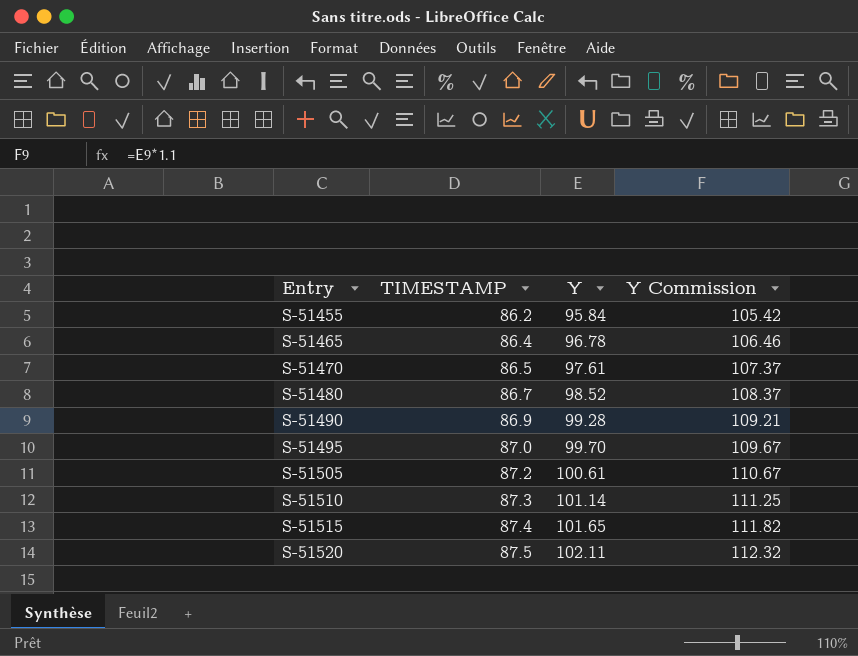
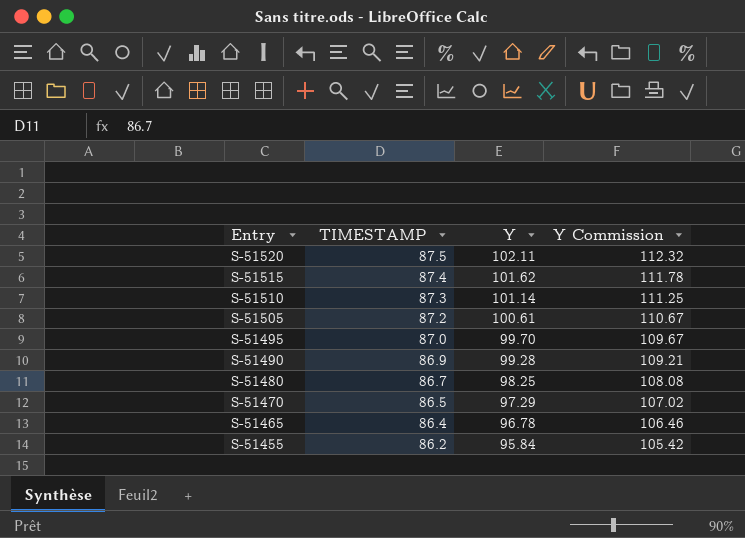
row order: Entry ascending -> Entry descending
S-51515 | Y: 101.65 -> 101.62
S-51515 | Y Commission: 111.82 -> 111.78
S-51480 | Y: 98.52 -> 98.25
S-51480 | Y Commission: 108.37 -> 108.08
S-51470 | Y: 97.61 -> 97.29
S-51470 | Y Commission: 107.37 -> 107.02

